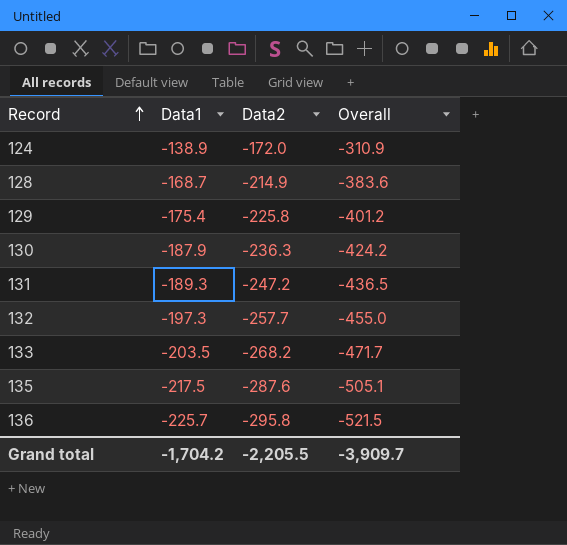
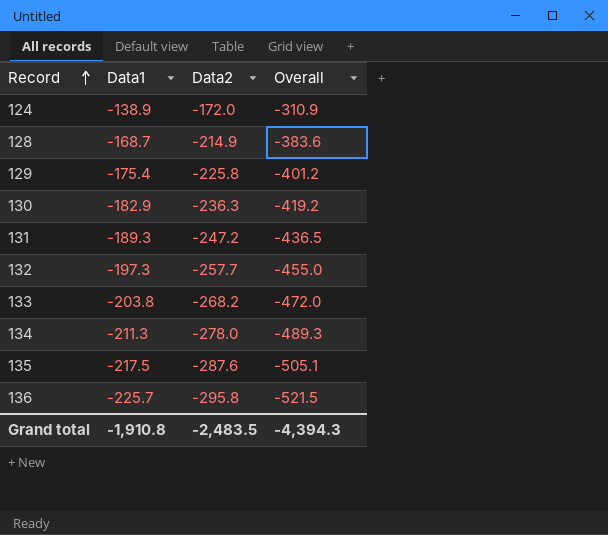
130 | Data1: -187.9 -> -182.9
130 | Overall: -424.2 -> -419.2
133 | Data1: -203.5 -> -203.8
133 | Overall: -471.7 -> -472.0
row 134: none -> -211.3 | -278.0 | -489.3
Grand total | Data1: -1,704.2 -> -1,910.8
Grand total | Data2: -2,205.5 -> -2,483.5
Grand total | Overall: -3,909.7 -> -4,394.3

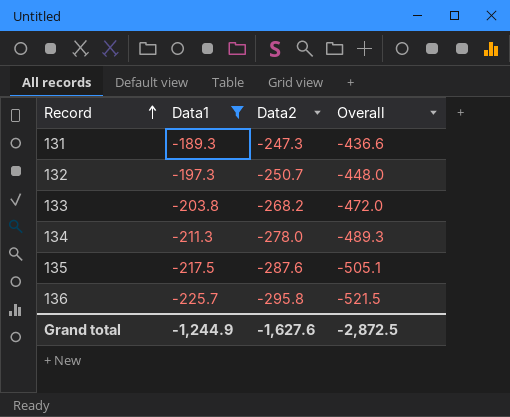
filter: none -> Data1 <= -189.3
131 | Data2: -247.2 -> -247.3
131 | Overall: -436.5 -> -436.6
132 | Data2: -257.7 -> -250.7
132 | Overall: -455.0 -> -448.0
Grand total | Data1: -1,910.8 -> -1,244.9
Grand total | Data2: -2,483.5 -> -1,627.6
Grand total | Overall: -4,394.3 -> -2,872.5

